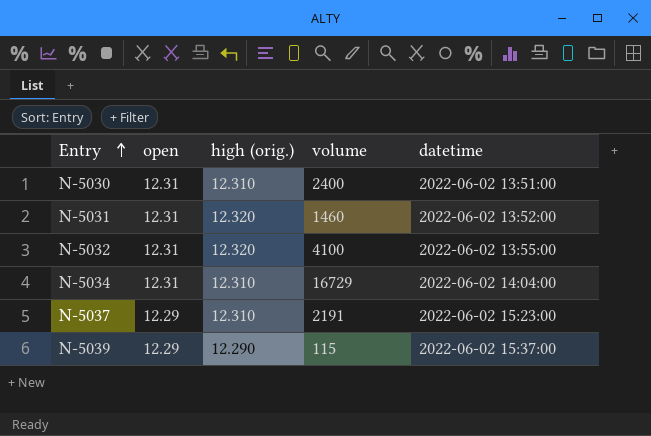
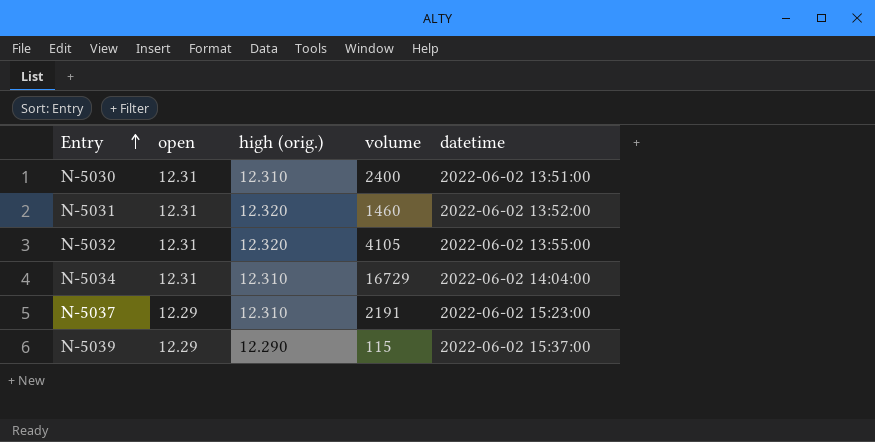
N-5032 | volume: 4100 -> 4105

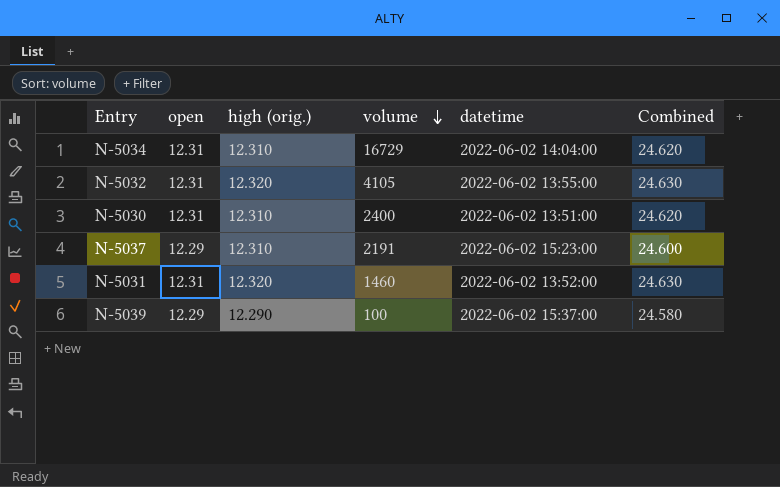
row order: Entry ascending -> volume descending
column Combined | formula: none -> [open] + [high (orig.)]
N-5039 | volume: 115 -> 100

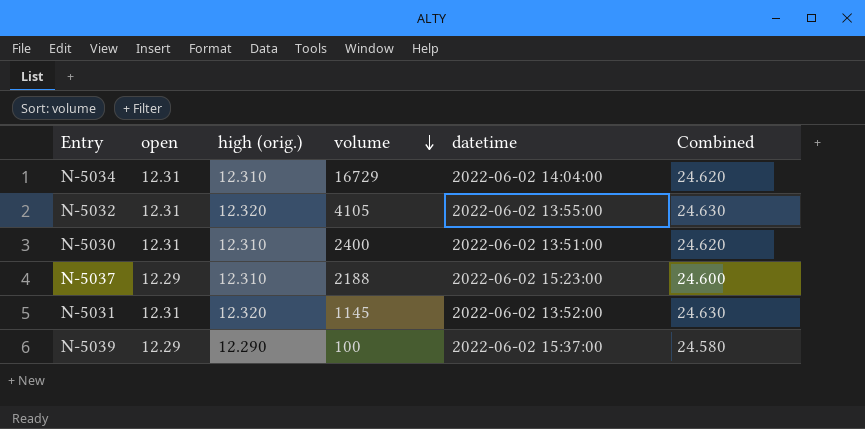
N-5037 | volume: 2191 -> 2188
N-5031 | volume: 1460 -> 1145

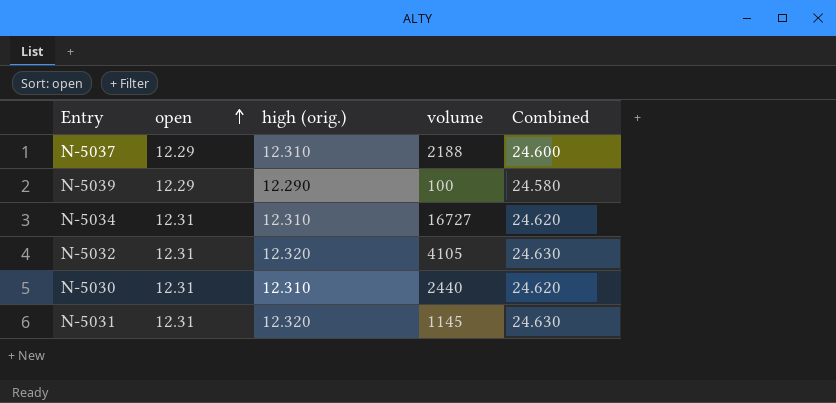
row order: volume descending -> open ascending
column datetime | position: 5 -> none
N-5034 | volume: 16729 -> 16727
N-5030 | volume: 2400 -> 2440

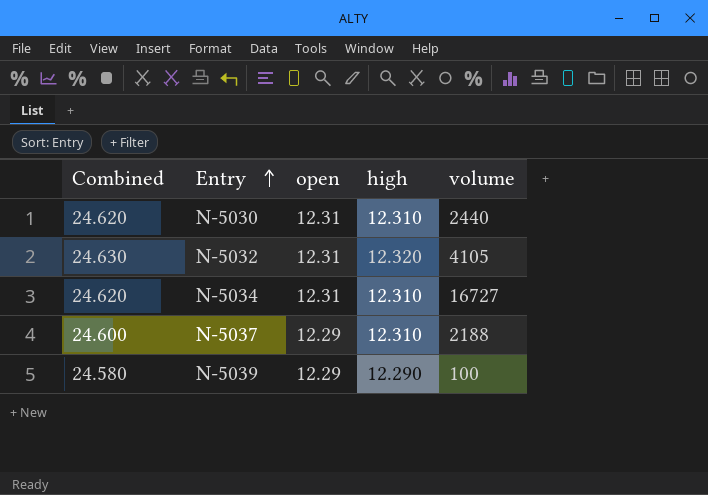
row order: open ascending -> Entry ascending
column Combined | position: 5 -> 1
column name: high (orig.) -> high
row N-5031: 12.31 | 12.320 | 1145 | 24.630 -> none

